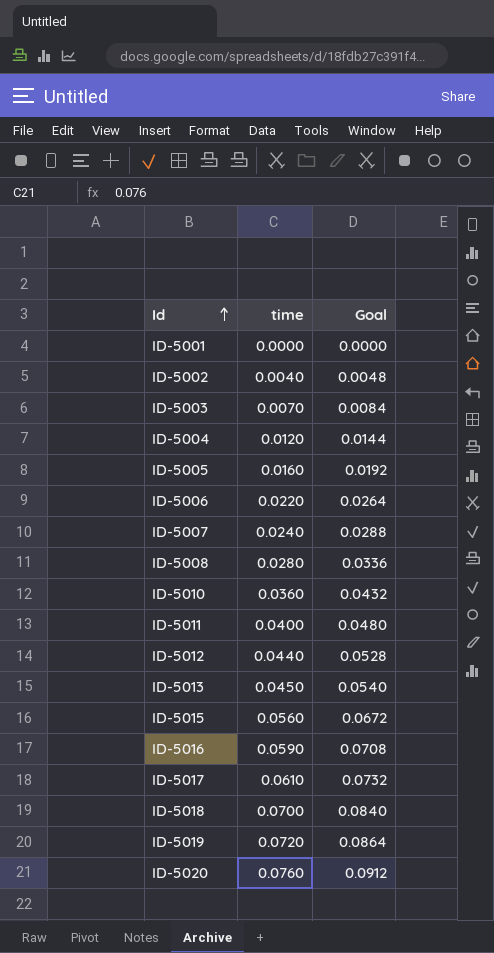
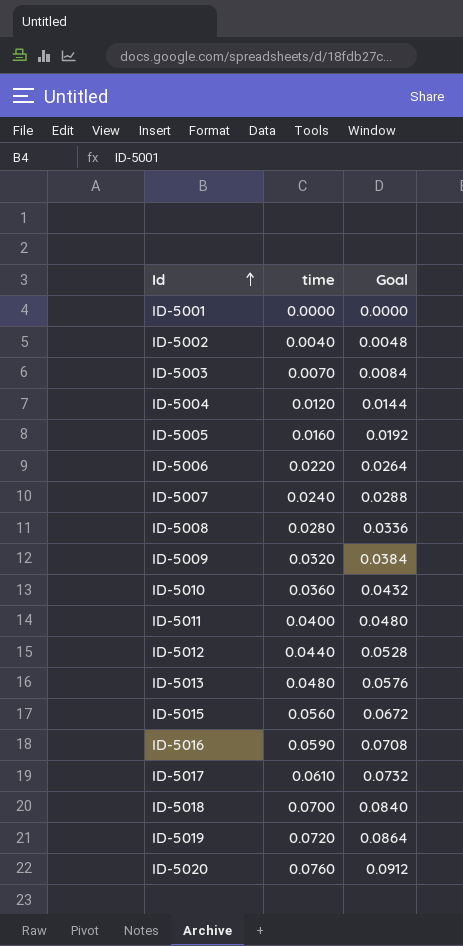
row ID-5009: none -> 0.0320 | 0.0384
ID-5013 | time: 0.0450 -> 0.0480
ID-5013 | Goal: 0.0540 -> 0.0576

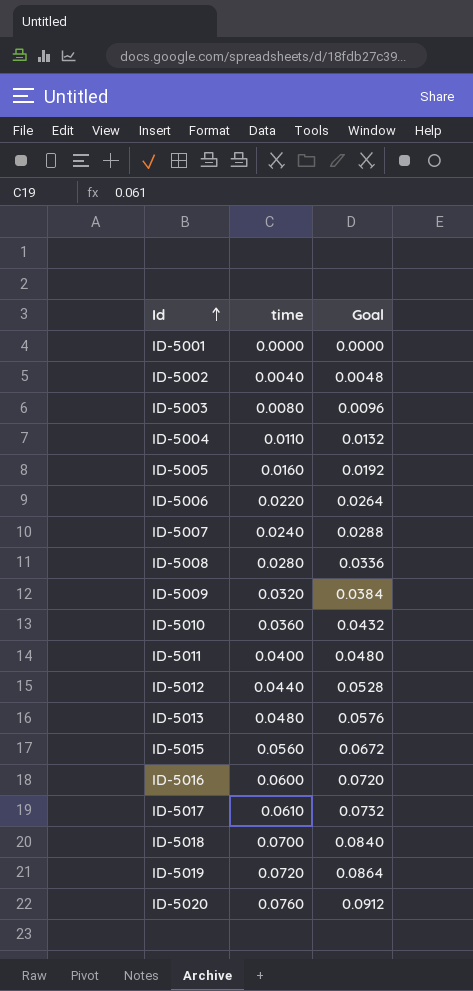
ID-5003 | time: 0.0070 -> 0.0080
ID-5003 | Goal: 0.0084 -> 0.0096
ID-5004 | time: 0.0120 -> 0.0110
ID-5004 | Goal: 0.0144 -> 0.0132
ID-5016 | time: 0.0590 -> 0.0600
ID-5016 | Goal: 0.0708 -> 0.0720

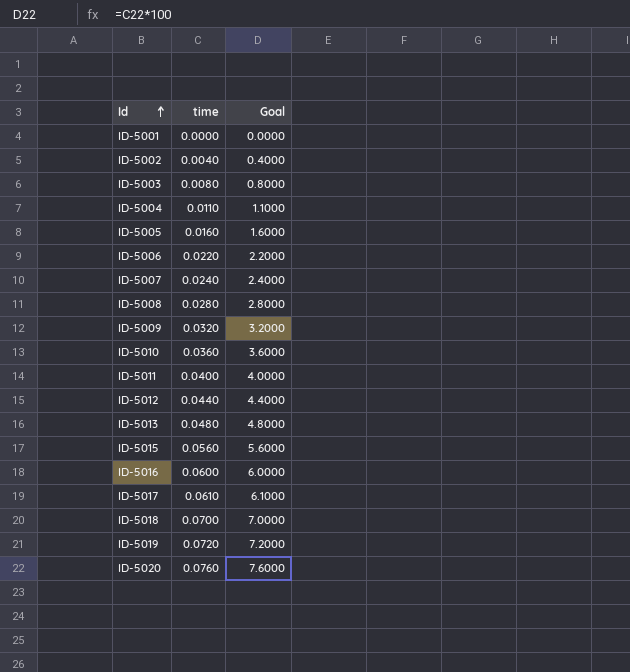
column Goal | formula: [time] * 1.2 -> [time] * 100

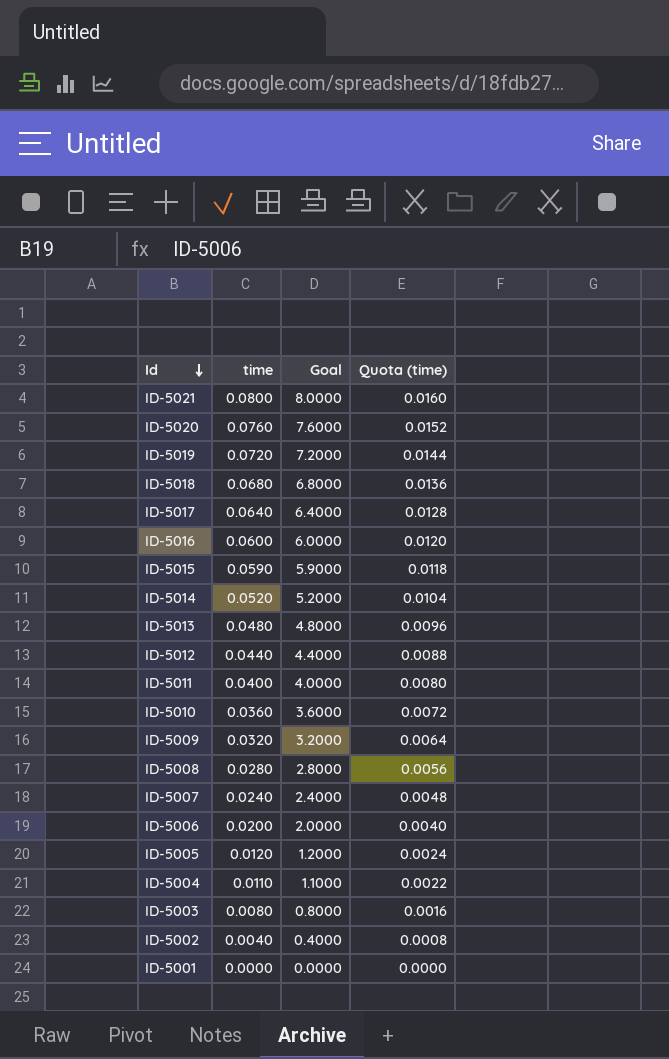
row order: Id ascending -> Id descending
column Quota (time) | formula: none -> [time] * 0.2
row ID-5021: none -> 0.0800 | 8.0000 | 0.0160
ID-5018 | time: 0.0700 -> 0.0680
ID-5018 | Goal: 7.0000 -> 6.8000
ID-5017 | time: 0.0610 -> 0.0640
ID-5017 | Goal: 6.1000 -> 6.4000
ID-5015 | time: 0.0560 -> 0.0590
ID-5015 | Goal: 5.6000 -> 5.9000
row ID-5014: none -> 0.0520 | 5.2000 | 0.0104
ID-5006 | time: 0.0220 -> 0.0200
ID-5006 | Goal: 2.2000 -> 2.0000
ID-5005 | time: 0.0160 -> 0.0120
ID-5005 | Goal: 1.6000 -> 1.2000

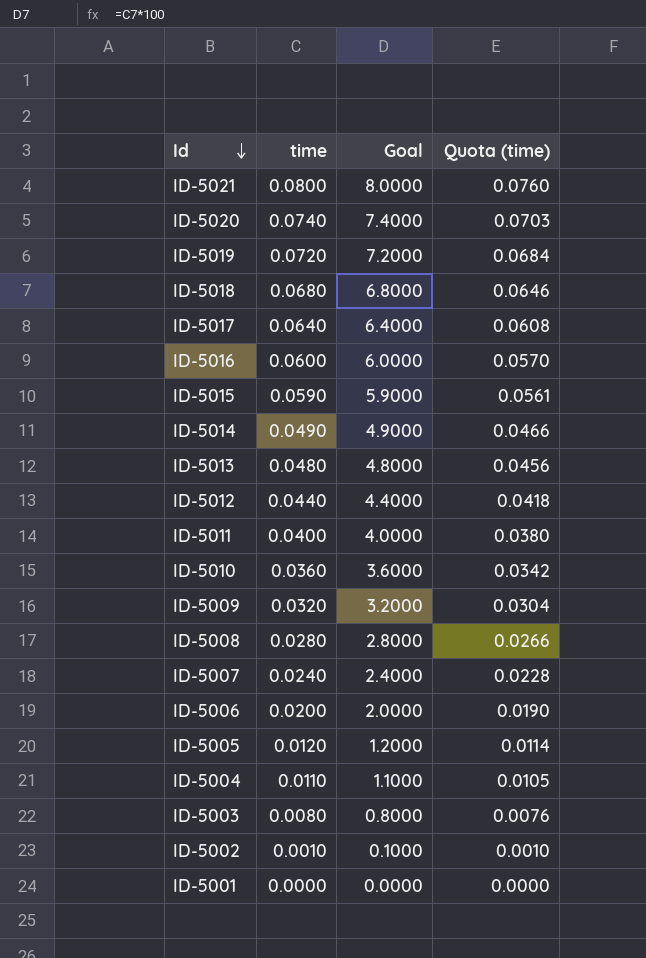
column Quota (time) | formula: [time] * 0.2 -> [time] * 0.95
ID-5020 | time: 0.0760 -> 0.0740
ID-5020 | Goal: 7.6000 -> 7.4000
ID-5014 | time: 0.0520 -> 0.0490
ID-5014 | Goal: 5.2000 -> 4.9000
ID-5002 | time: 0.0040 -> 0.0010
ID-5002 | Goal: 0.4000 -> 0.1000

